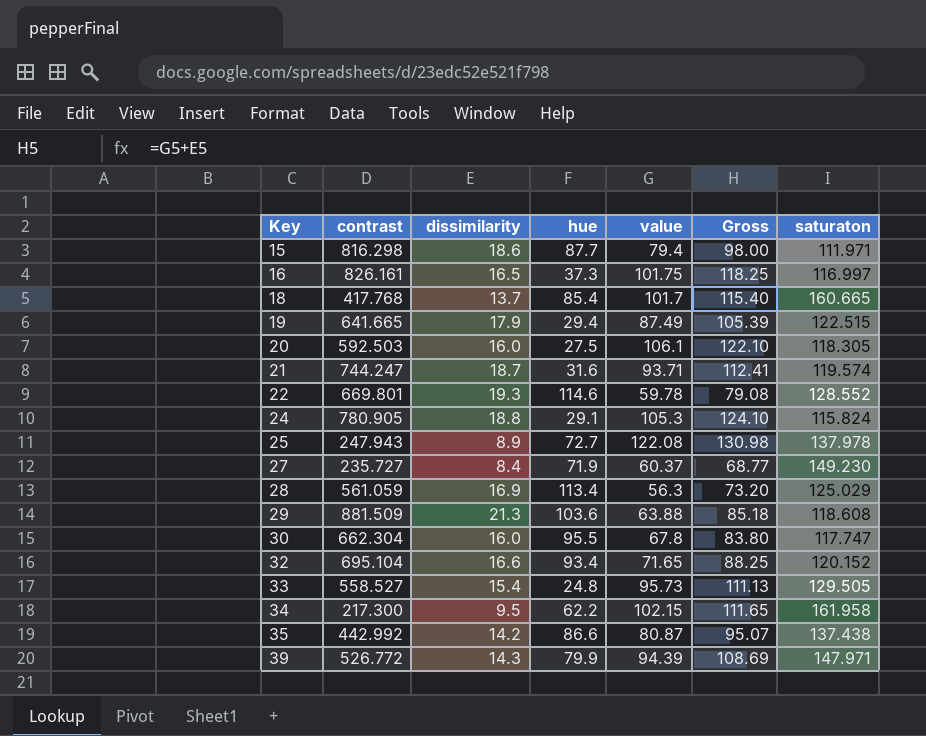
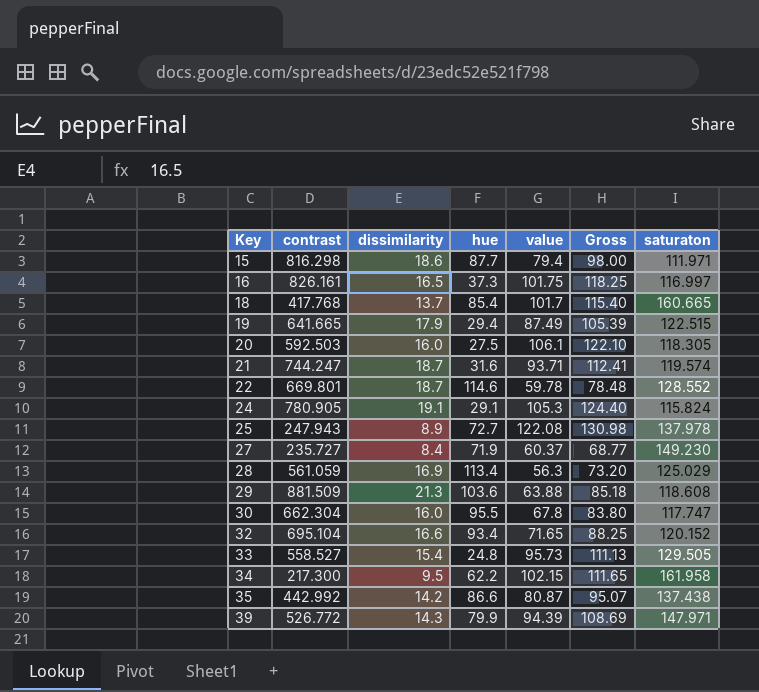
22 | dissimilarity: 19.3 -> 18.7
22 | Gross: 79.08 -> 78.48
24 | dissimilarity: 18.8 -> 19.1
24 | Gross: 124.10 -> 124.40

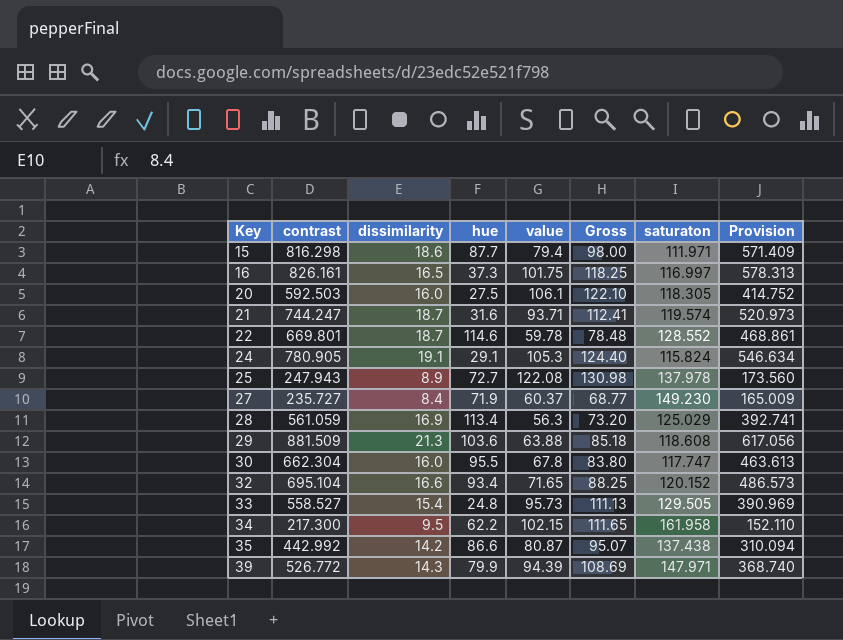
column Provision | formula: none -> [contrast] * 0.7
row 18: 417.768 | 13.7 | 85.4 | 101.7 | 115.40 | 160.665 -> none
row 19: 641.665 | 17.9 | 29.4 | 87.49 | 105.39 | 122.515 -> none

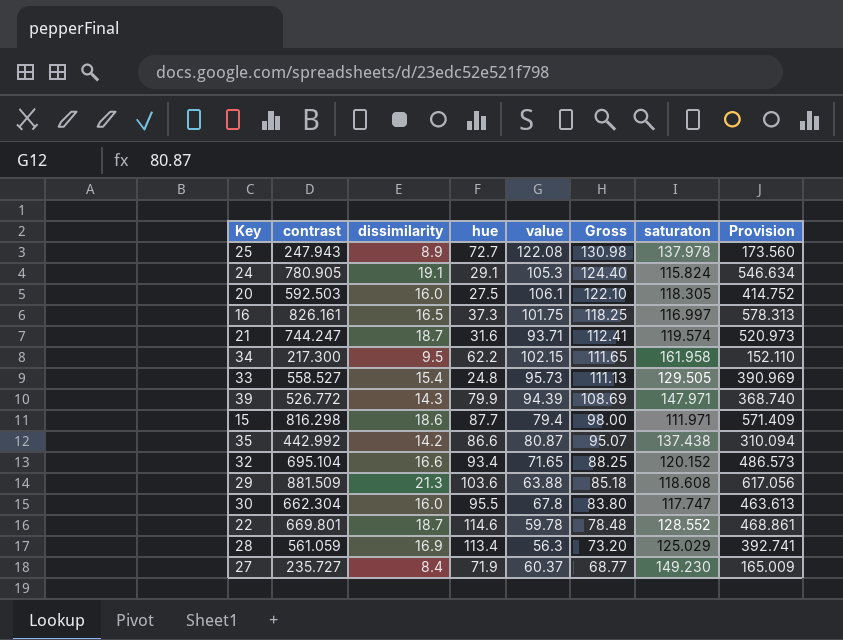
row order: Key ascending -> Gross descending

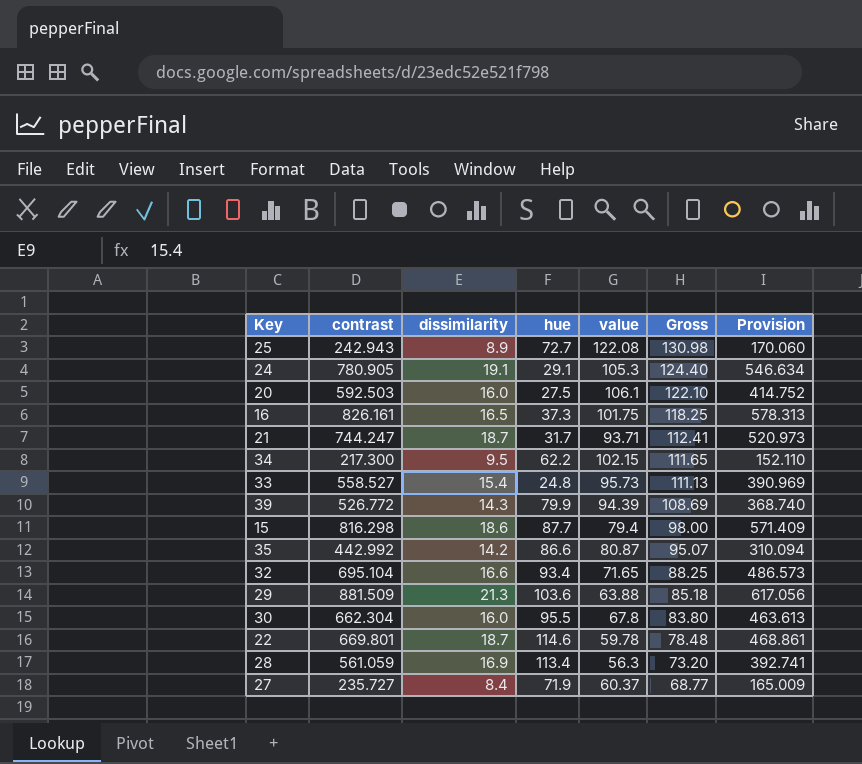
column saturaton | position: 7 -> none
25 | contrast: 247.943 -> 242.943
25 | Provision: 173.560 -> 170.060
21 | hue: 31.6 -> 31.7

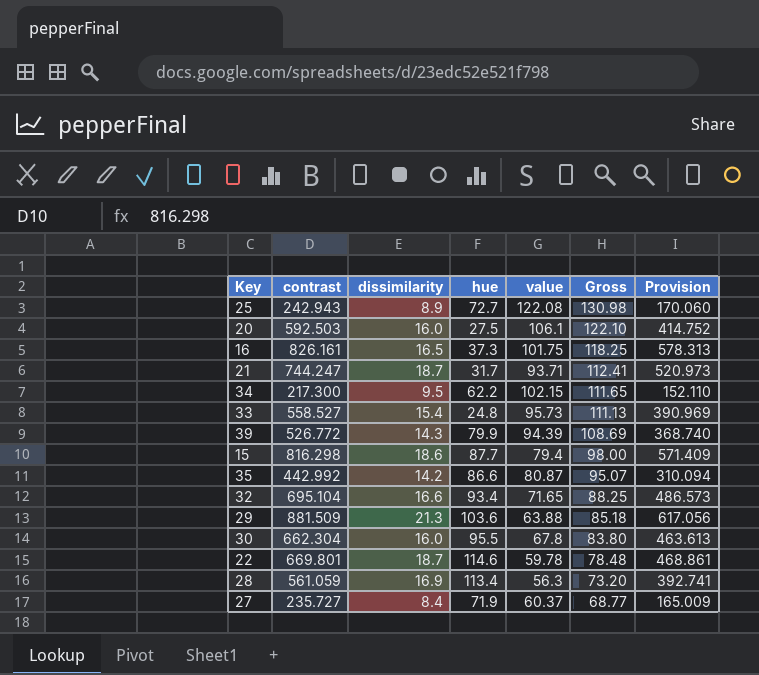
row 24: 780.905 | 19.1 | 29.1 | 105.3 | 124.40 | 546.634 -> none

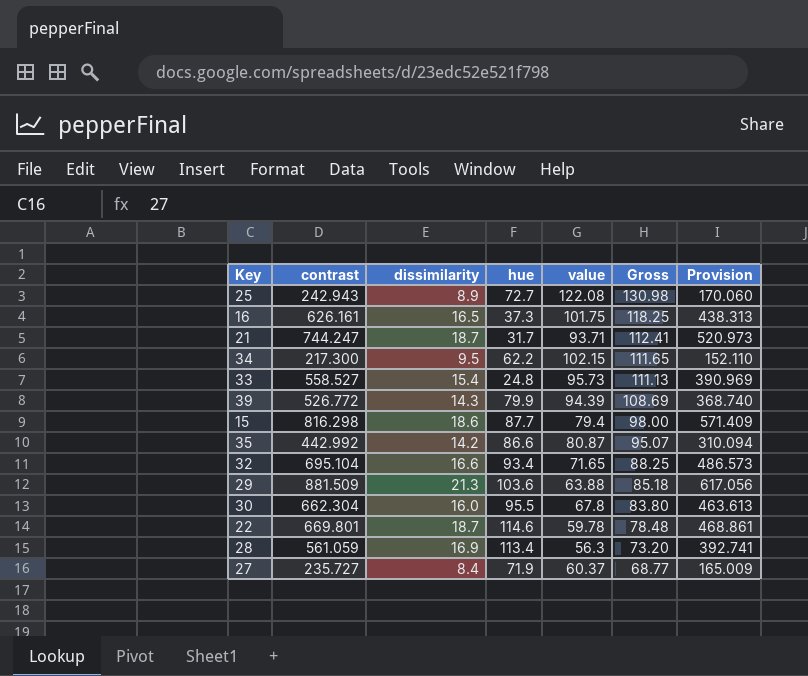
row 20: 592.503 | 16.0 | 27.5 | 106.1 | 122.10 | 414.752 -> none
16 | contrast: 826.161 -> 626.161
16 | Provision: 578.313 -> 438.313

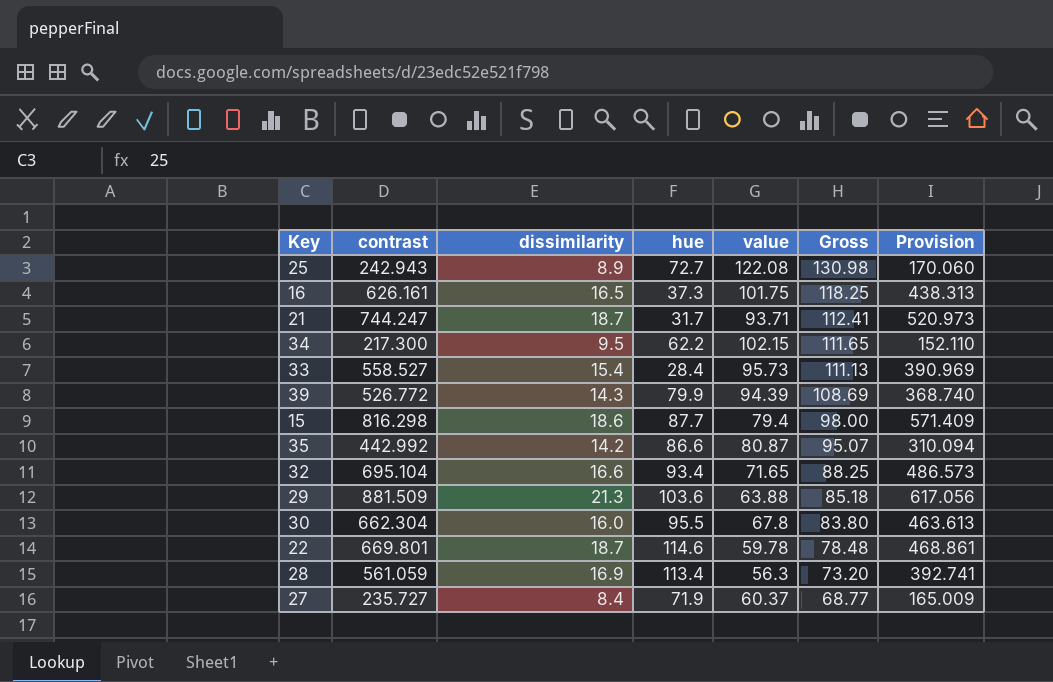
33 | hue: 24.8 -> 28.4

